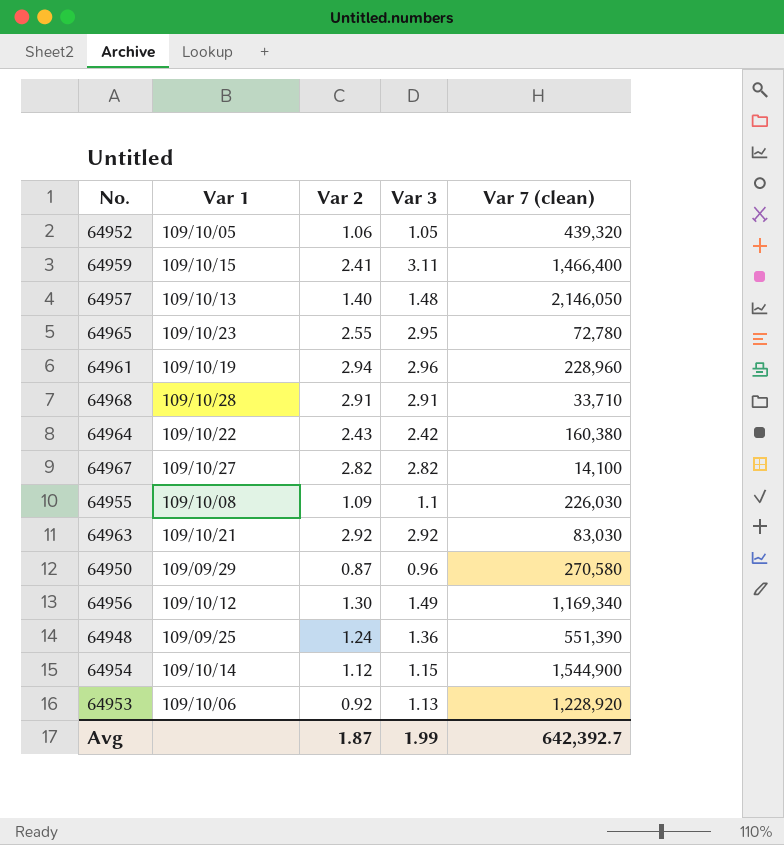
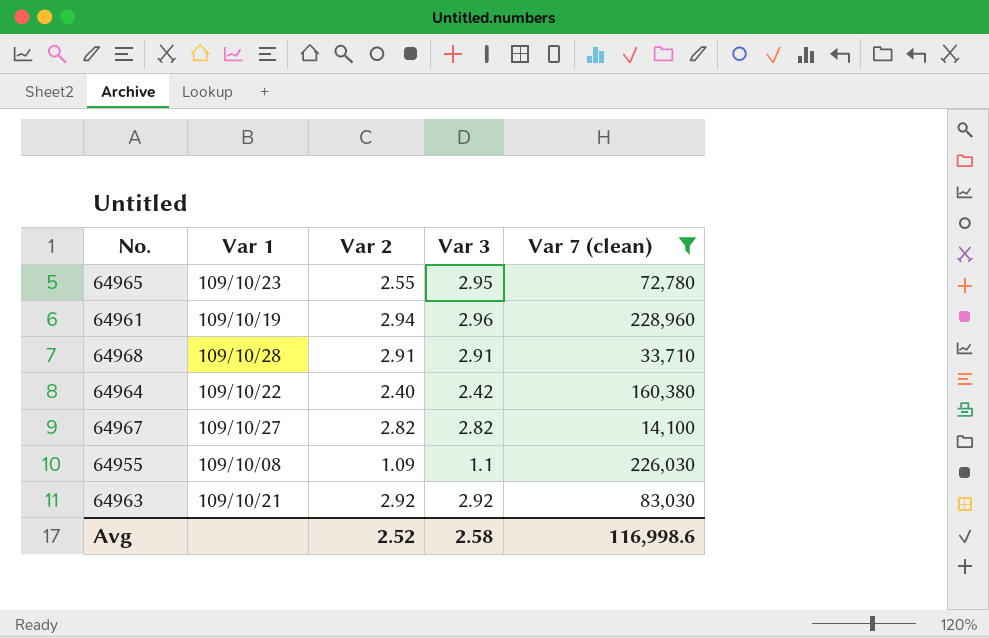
filter: none -> Var 7 (clean) <= 228,960
64964 | Var 2: 2.43 -> 2.40
Avg | Var 2: 1.87 -> 2.52
Avg | Var 3: 1.99 -> 2.58
Avg | Var 7 (clean): 642,392.7 -> 116,998.6

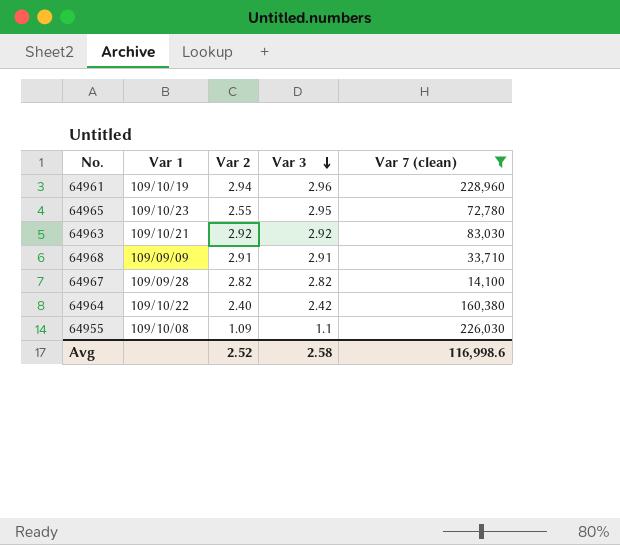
row order: none -> Var 3 descending
64968 | Var 1: 109/10/28 -> 109/09/09
64967 | Var 1: 109/10/27 -> 109/09/28

